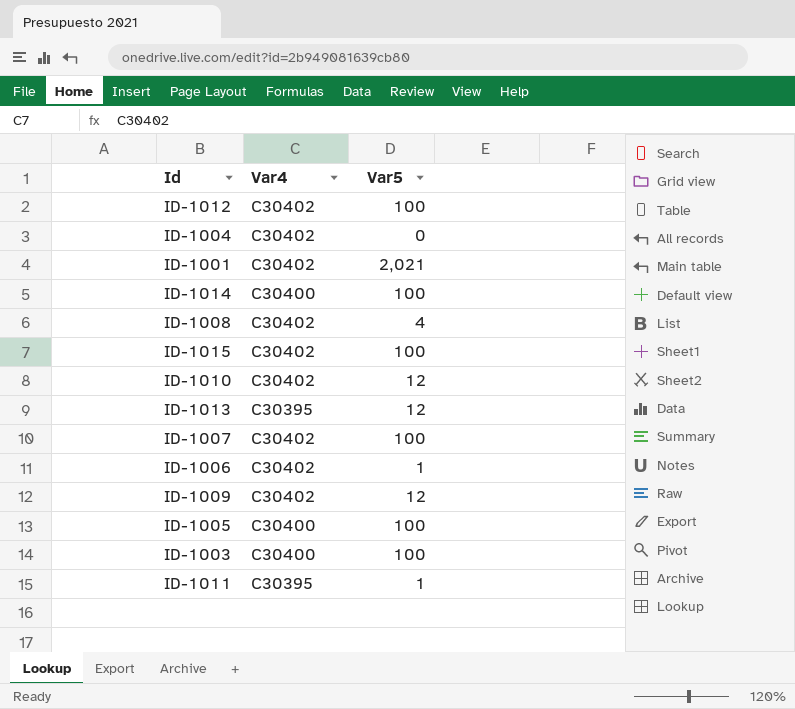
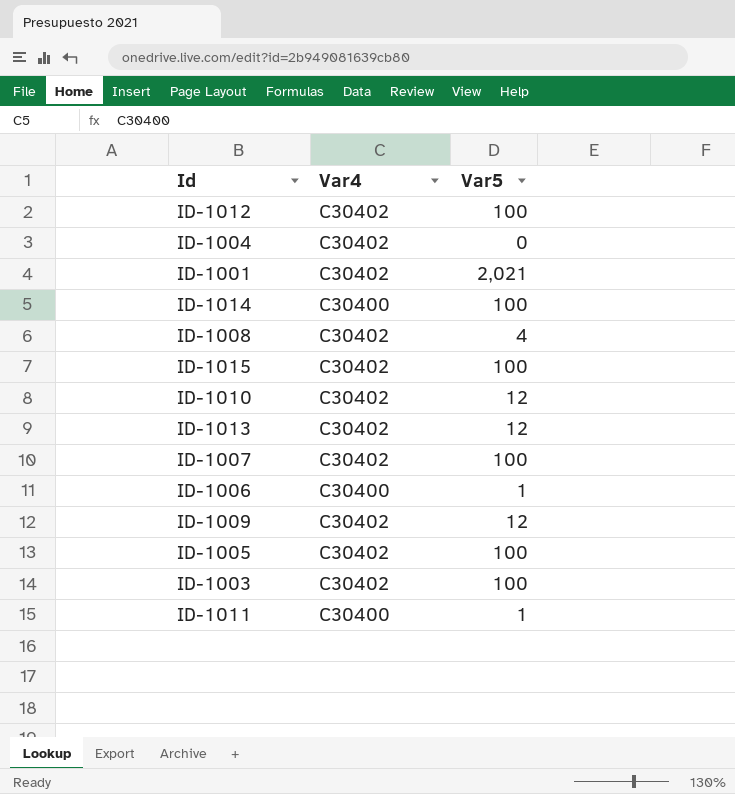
ID-1013 | Var4: C30395 -> C30402
ID-1006 | Var4: C30402 -> C30400
ID-1005 | Var4: C30400 -> C30402
ID-1003 | Var4: C30400 -> C30402
ID-1011 | Var4: C30395 -> C30400

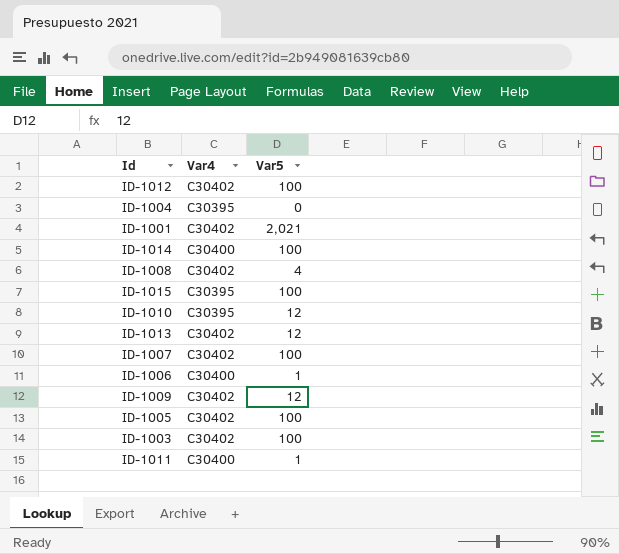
ID-1004 | Var4: C30402 -> C30395
ID-1015 | Var4: C30402 -> C30395
ID-1010 | Var4: C30402 -> C30395

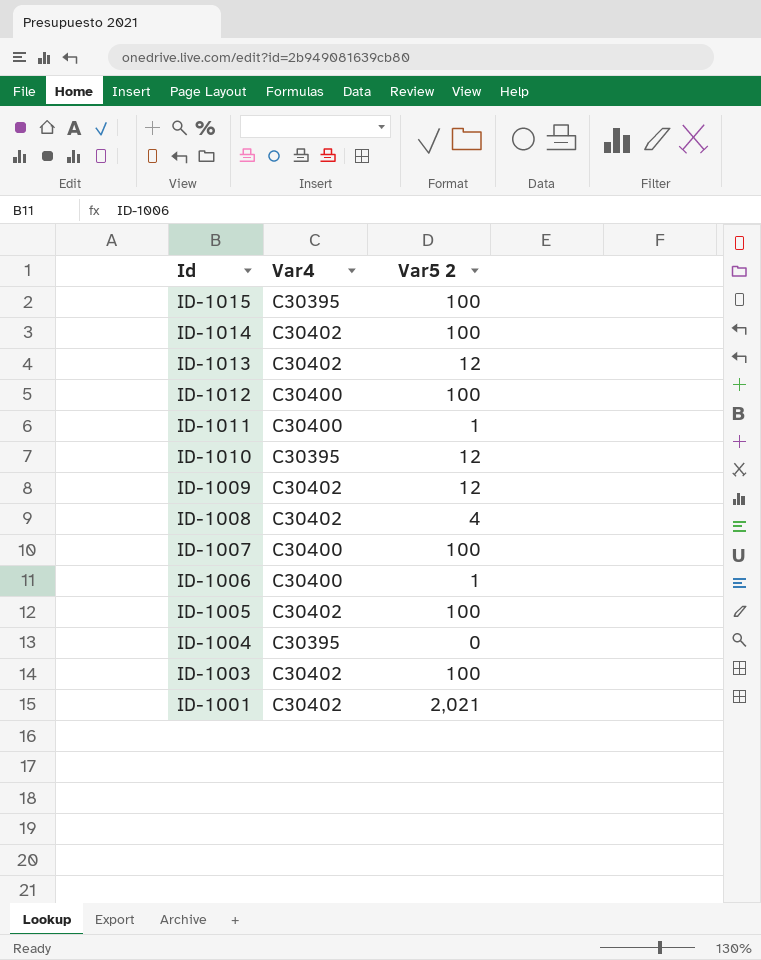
row order: none -> Id descending
column name: Var5 -> Var5 2
ID-1014 | Var4: C30400 -> C30402
ID-1012 | Var4: C30402 -> C30400
ID-1007 | Var4: C30402 -> C30400

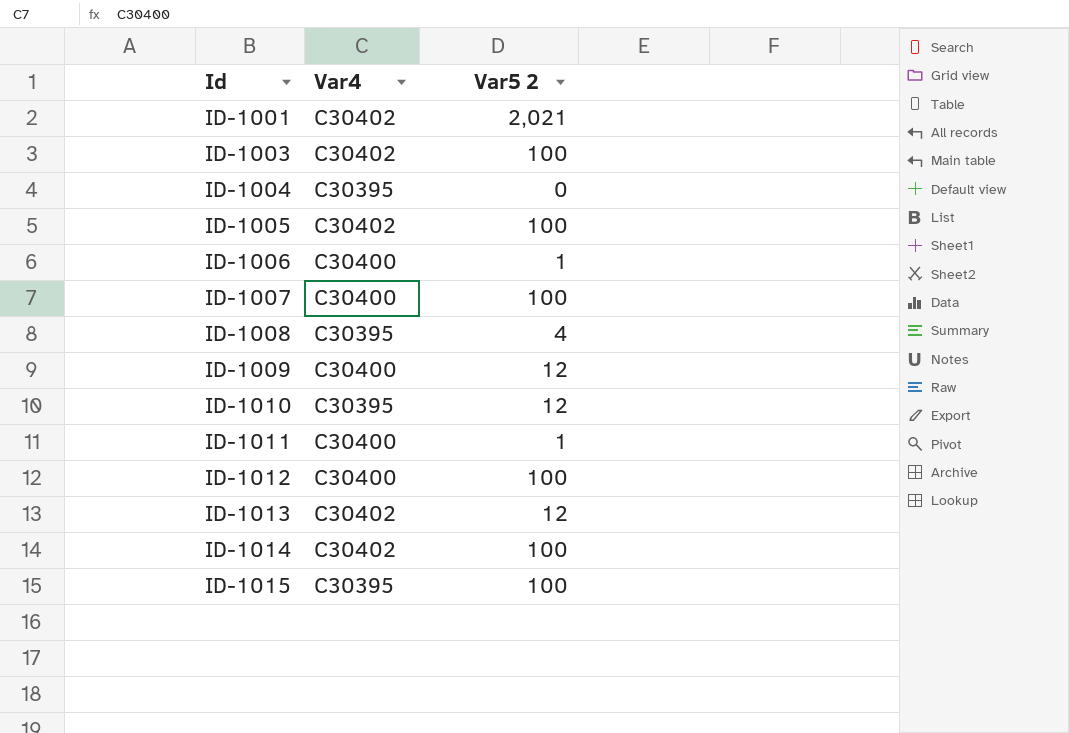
row order: Id descending -> Id ascending
ID-1008 | Var4: C30402 -> C30395
ID-1009 | Var4: C30402 -> C30400

